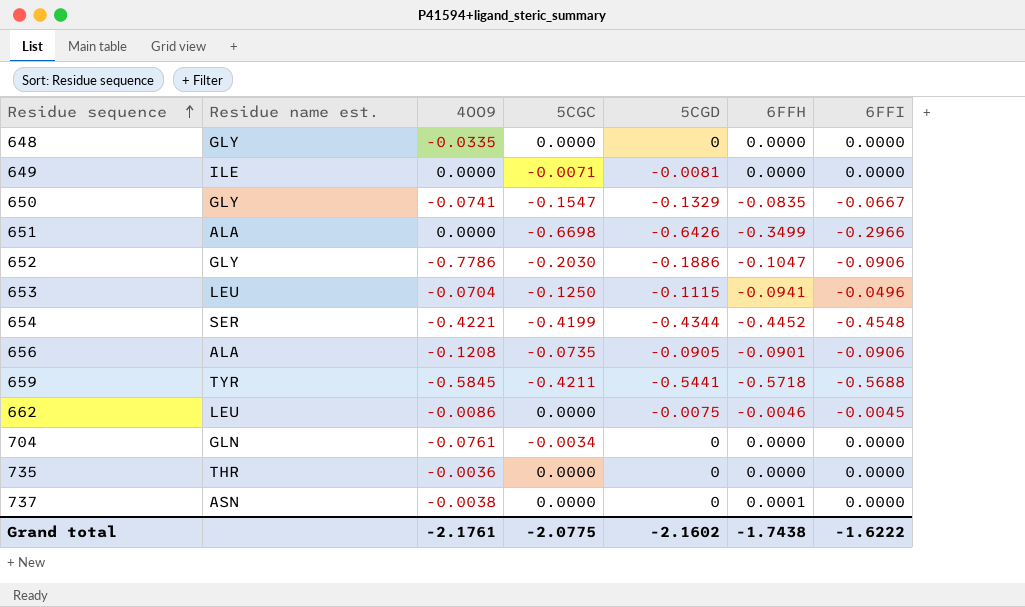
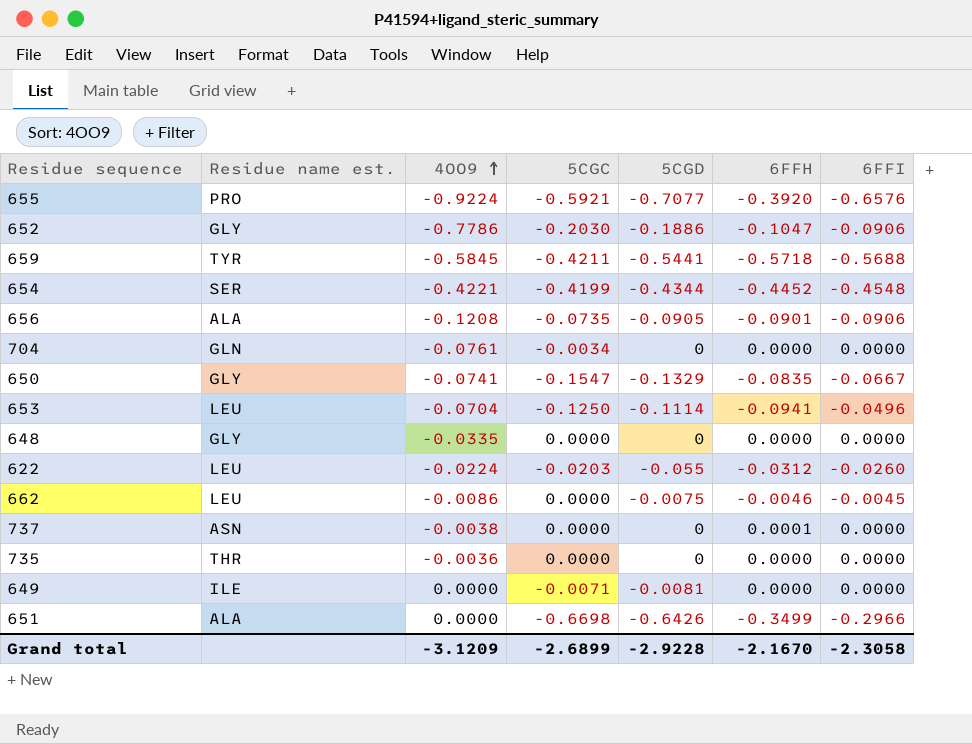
row order: Residue sequence ascending -> 4OO9 ascending
row 655: none -> PRO | -0.9224 | -0.5921 | -0.7077 | -0.3920 | -0.6576
653 | 5CGD: -0.1115 -> -0.1114
row 622: none -> LEU | -0.0224 | -0.0203 | -0.055 | -0.0312 | -0.0260
Grand total | 4OO9: -2.1761 -> -3.1209
Grand total | 5CGC: -2.0775 -> -2.6899
Grand total | 5CGD: -2.1602 -> -2.9228
Grand total | 6FFH: -1.7438 -> -2.1670
Grand total | 6FFI: -1.6222 -> -2.3058

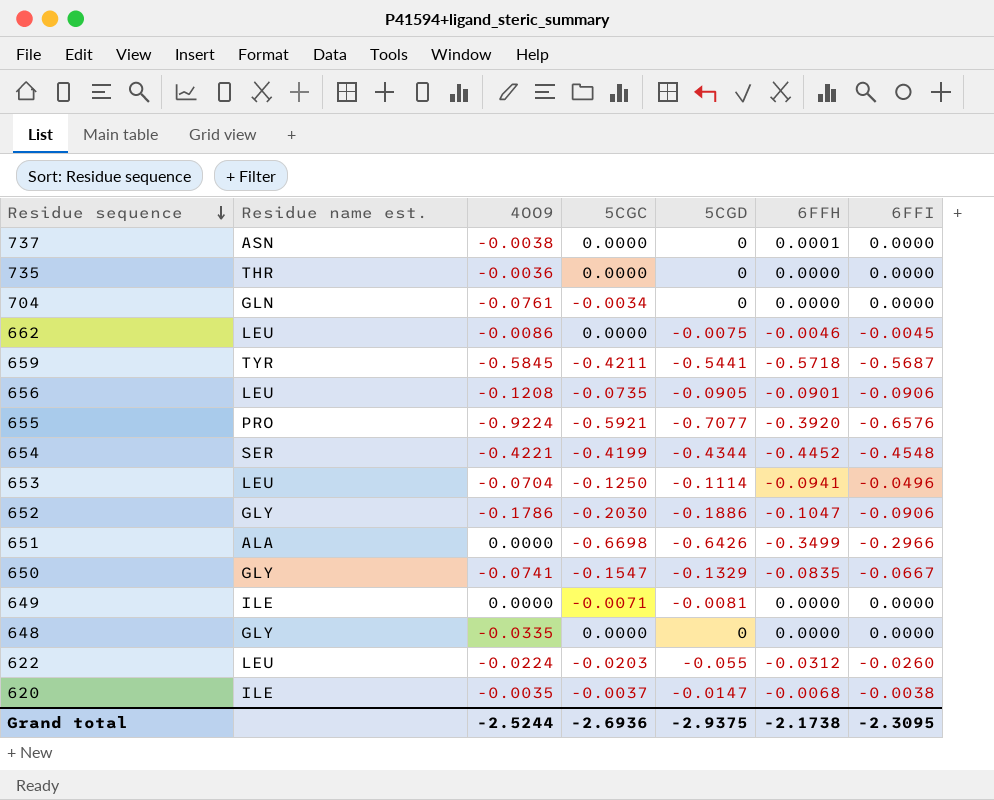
row order: 4OO9 ascending -> Residue sequence descending
659 | 6FFI: -0.5688 -> -0.5687
656 | Residue name est.: ALA -> LEU
652 | 4OO9: -0.7786 -> -0.1786
row 620: none -> ILE | -0.0035 | -0.0037 | -0.0147 | -0.0068 | -0.0038
Grand total | 4OO9: -3.1209 -> -2.5244
Grand total | 5CGC: -2.6899 -> -2.6936
Grand total | 5CGD: -2.9228 -> -2.9375
Grand total | 6FFH: -2.1670 -> -2.1738
Grand total | 6FFI: -2.3058 -> -2.3095

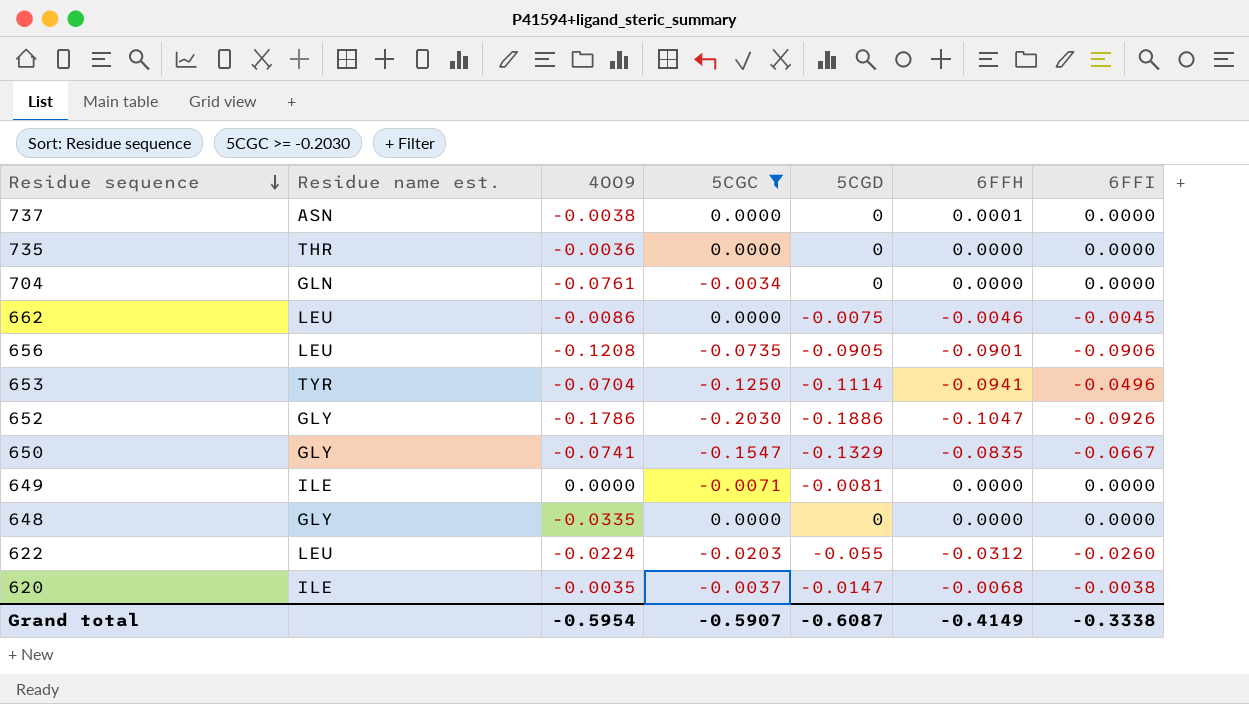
filter: none -> 5CGC >= -0.2030
653 | Residue name est.: LEU -> TYR
652 | 6FFI: -0.0906 -> -0.0926
Grand total | 4OO9: -2.5244 -> -0.5954
Grand total | 5CGC: -2.6936 -> -0.5907
Grand total | 5CGD: -2.9375 -> -0.6087
Grand total | 6FFH: -2.1738 -> -0.4149
Grand total | 6FFI: -2.3095 -> -0.3338

